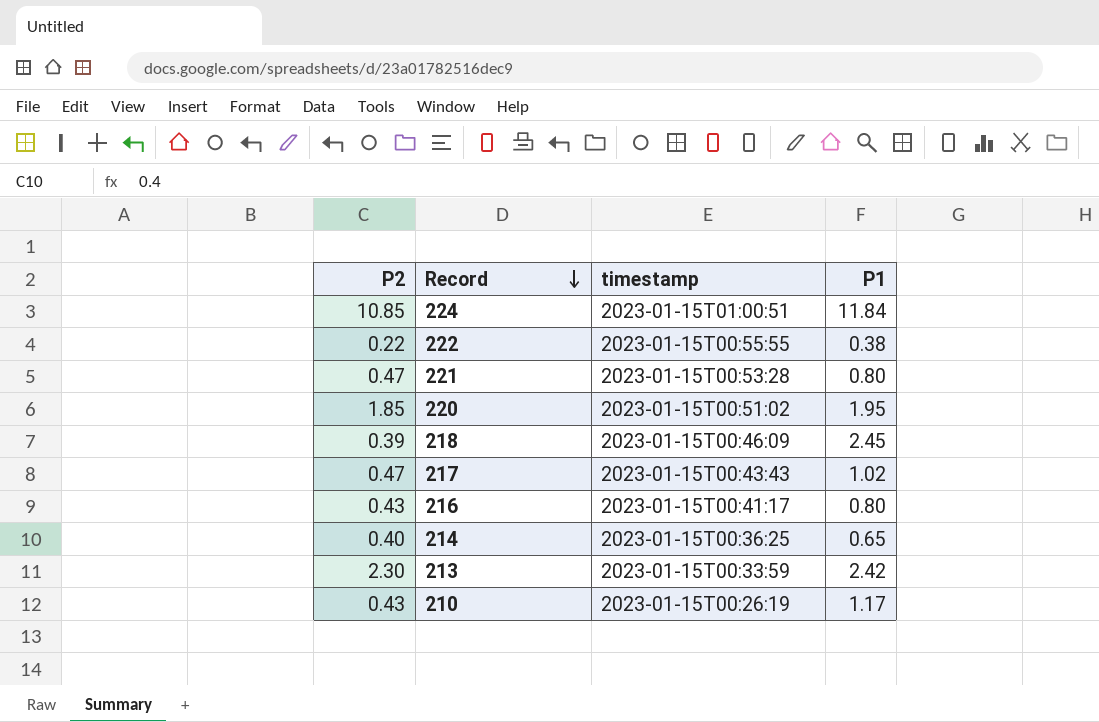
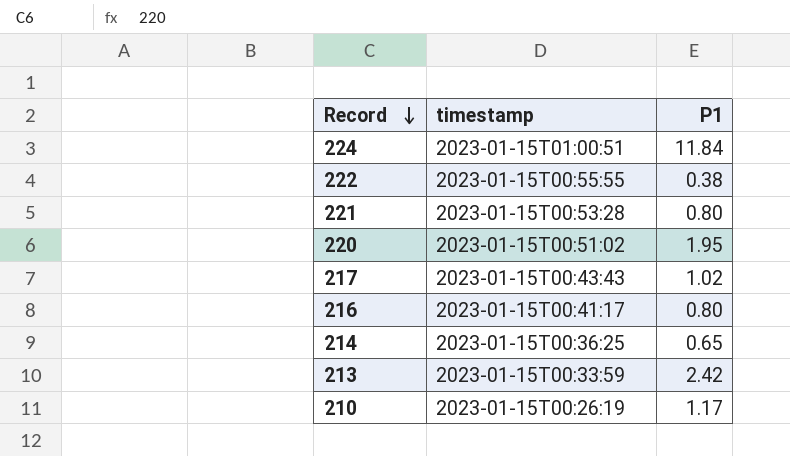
column P2 | position: 1 -> none
row 218: 0.39 | 2023-01-15T00:46:09 | 2.45 -> none

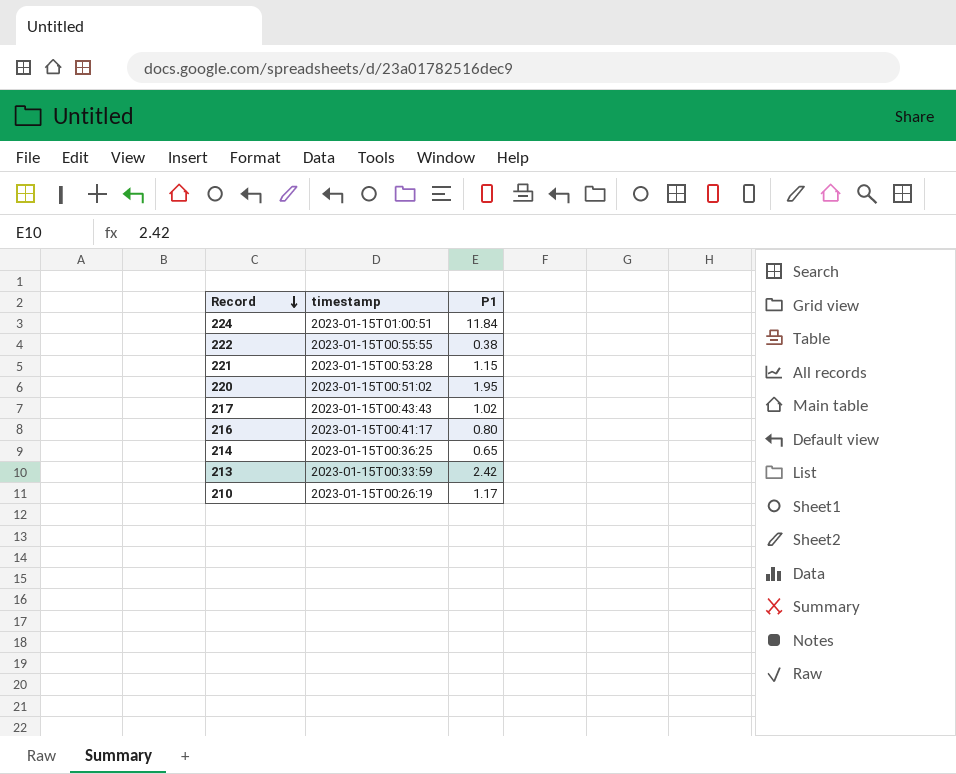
221 | P1: 0.80 -> 1.15

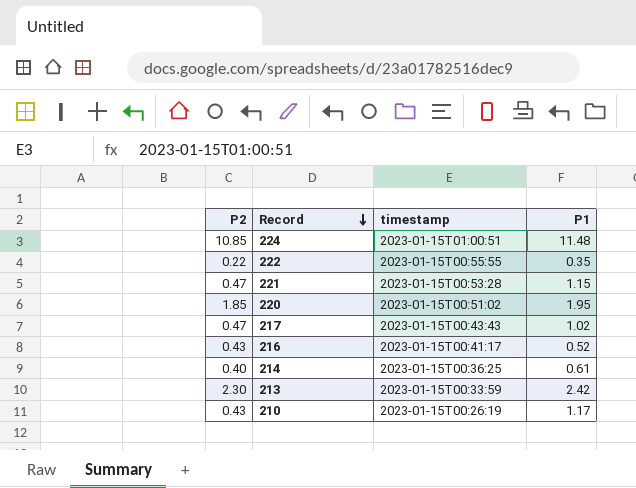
column P2 | position: none -> 1
224 | P1: 11.84 -> 11.48
222 | P1: 0.38 -> 0.35
216 | P1: 0.80 -> 0.52
214 | P1: 0.65 -> 0.61

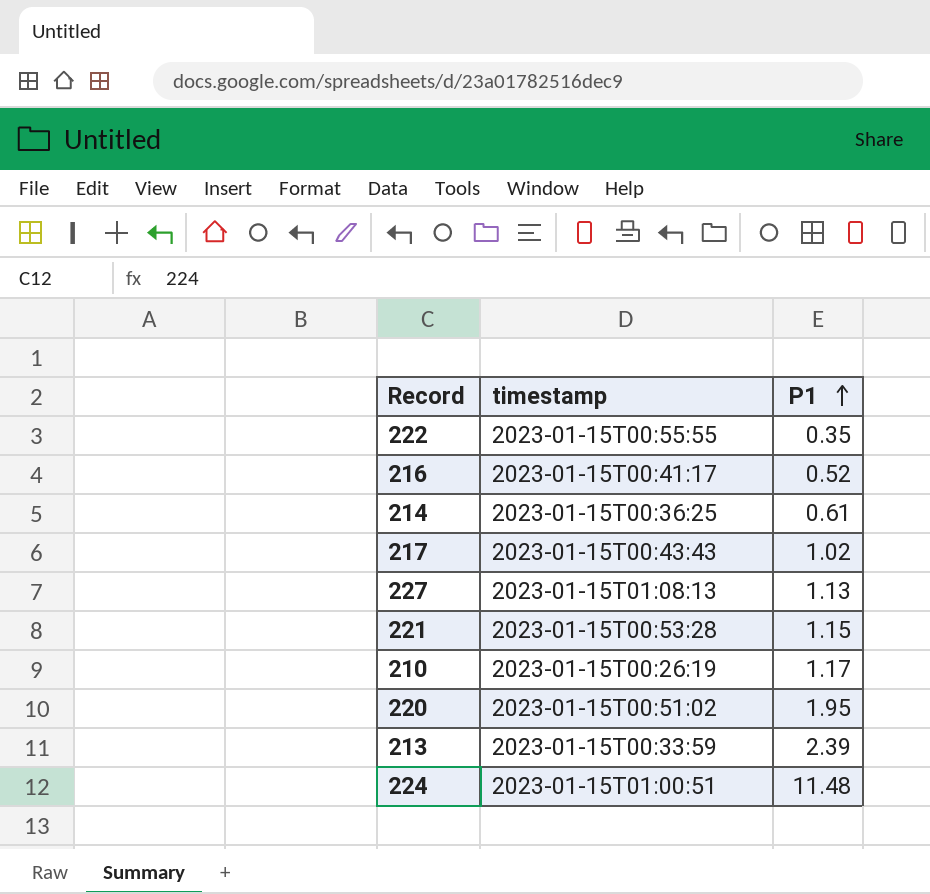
row order: Record descending -> P1 ascending
column P2 | position: 1 -> none
row 227: none -> 2023-01-15T01:08:13 | 1.13
213 | P1: 2.42 -> 2.39

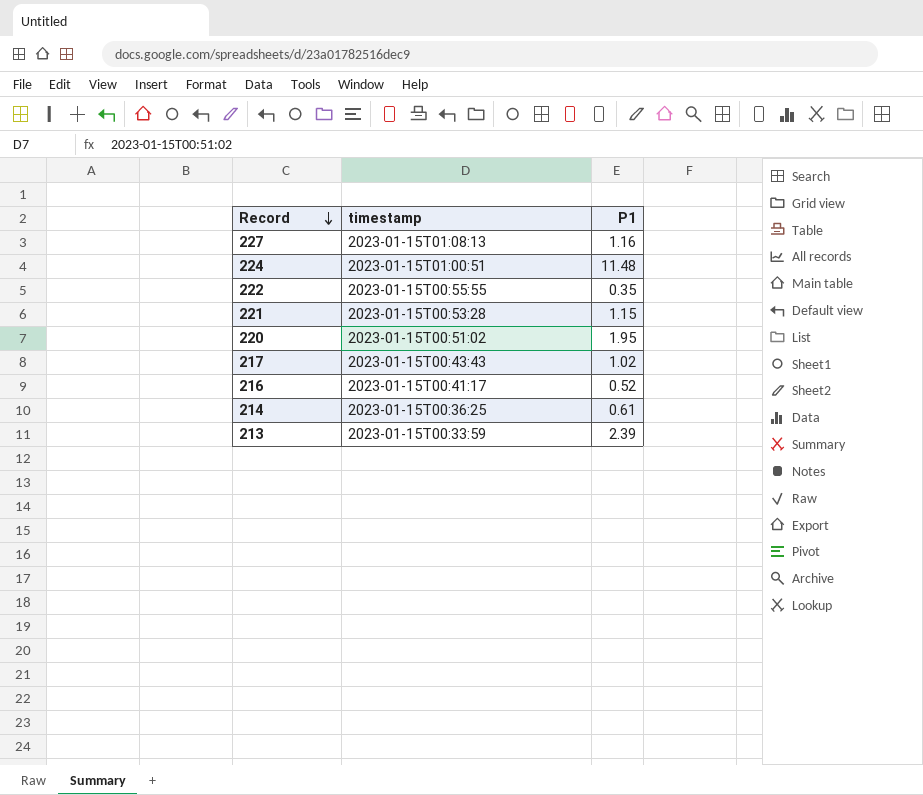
row order: P1 ascending -> Record descending
row 210: 2023-01-15T00:26:19 | 1.17 -> none
227 | P1: 1.13 -> 1.16

